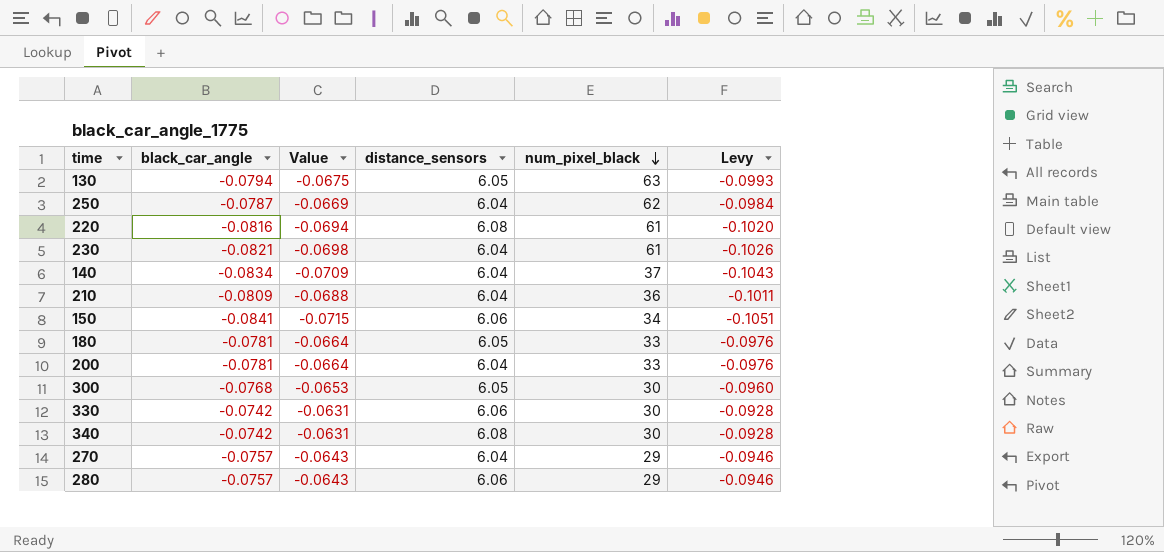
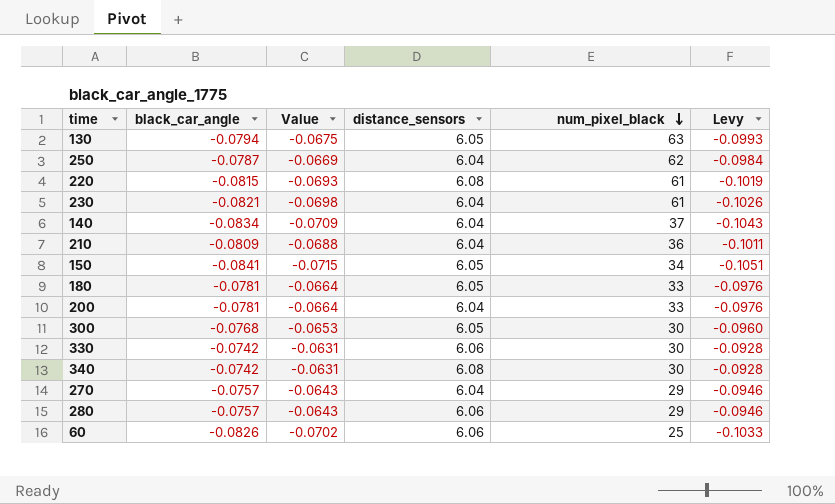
220 | black_car_angle: -0.0816 -> -0.0815
220 | Value: -0.0694 -> -0.0693
220 | Levy: -0.1020 -> -0.1019
150 | distance_sensors: 6.06 -> 6.05
row 60: none -> -0.0826 | -0.0702 | 6.06 | 25 | -0.1033

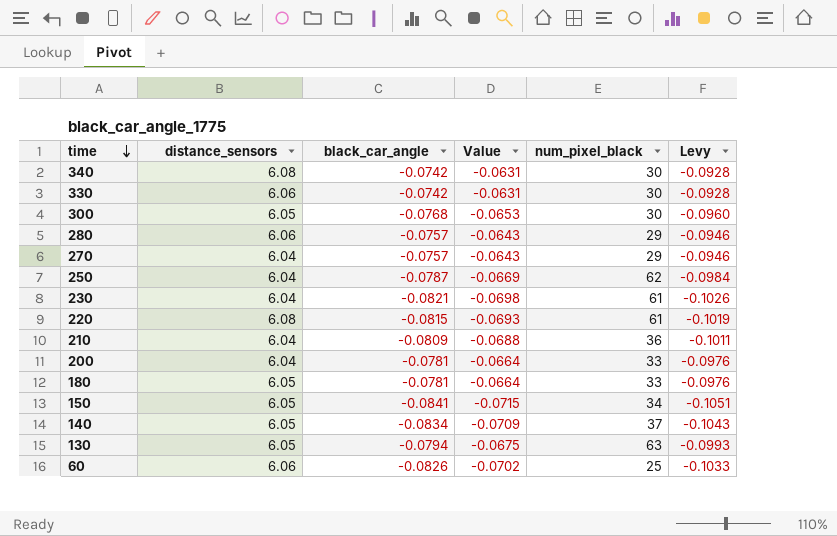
row order: num_pixel_black descending -> time descending
column distance_sensors | position: 4 -> 2
140 | distance_sensors: 6.04 -> 6.05

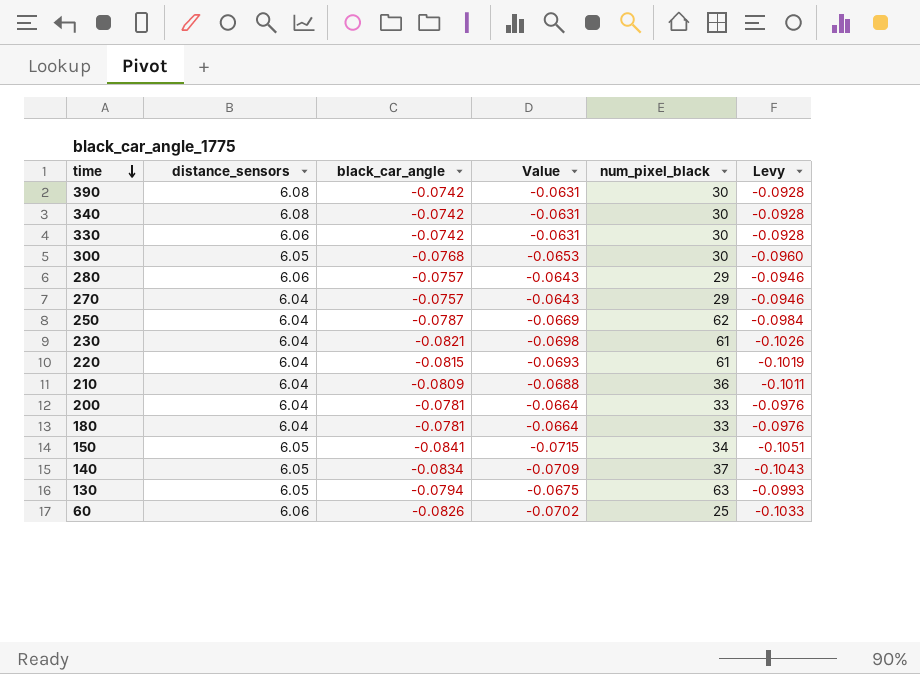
row 390: none -> 6.08 | -0.0742 | -0.0631 | 30 | -0.0928
220 | distance_sensors: 6.08 -> 6.04
180 | distance_sensors: 6.05 -> 6.04

